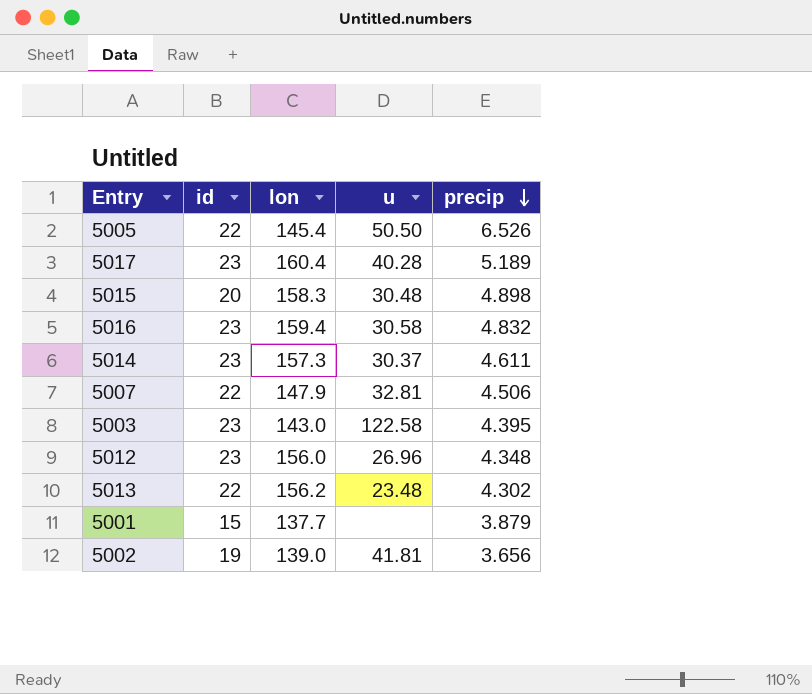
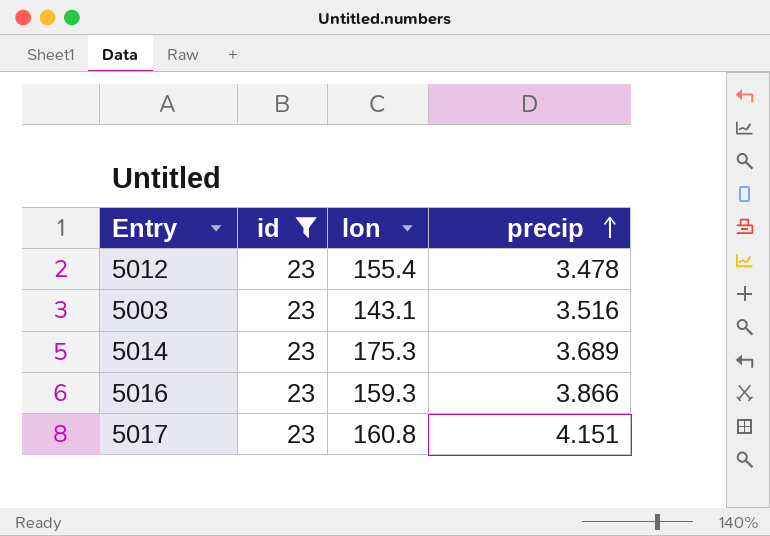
filter: none -> id = 23
row order: precip descending -> precip ascending
column u | position: 4 -> none
5012 | lon: 156.0 -> 155.4
5012 | precip: 4.348 -> 3.478
5003 | lon: 143.0 -> 143.1
5003 | precip: 4.395 -> 3.516
5014 | lon: 157.3 -> 175.3
5014 | precip: 4.611 -> 3.689
5016 | lon: 159.4 -> 159.3
5016 | precip: 4.832 -> 3.866
5017 | lon: 160.4 -> 160.8
5017 | precip: 5.189 -> 4.151

